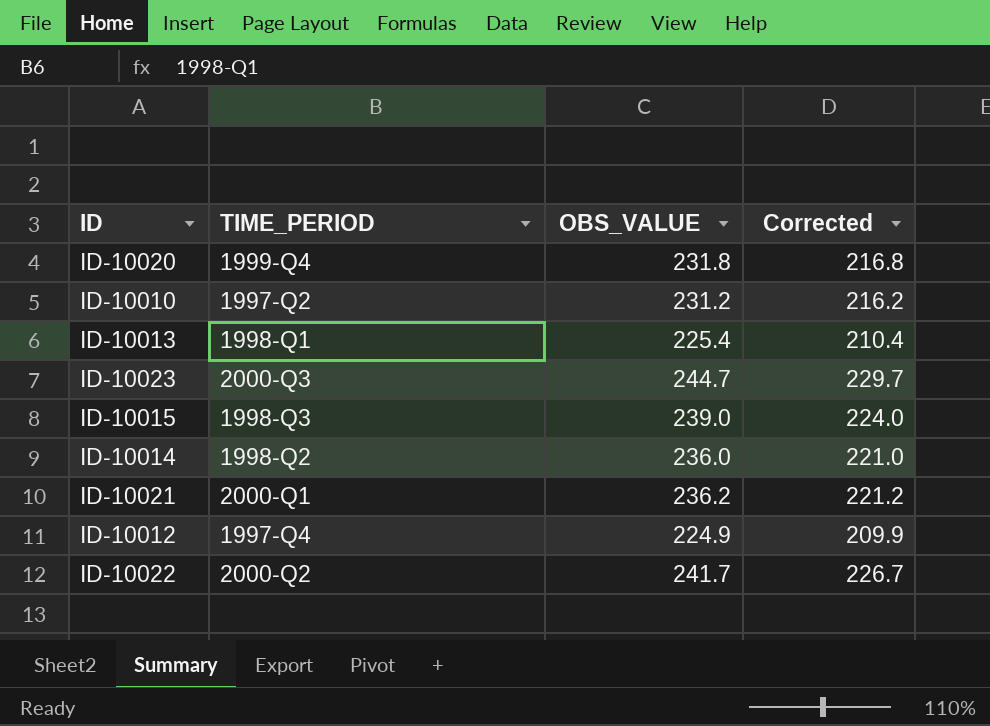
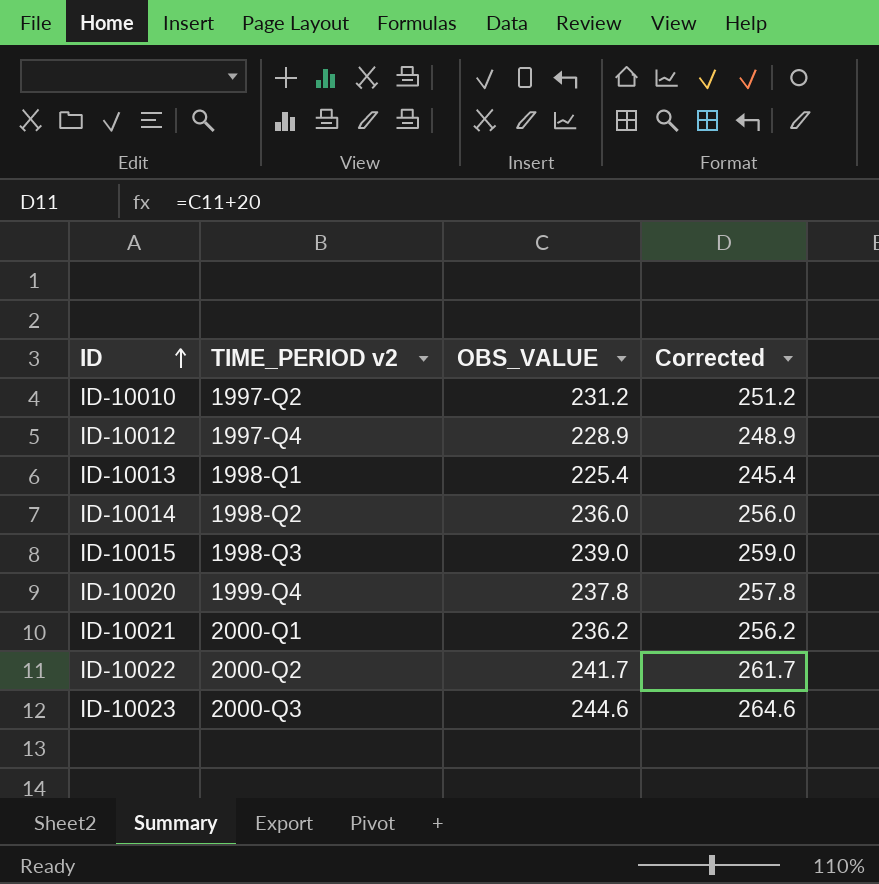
row order: none -> ID ascending
column name: TIME_PERIOD -> TIME_PERIOD v2
column Corrected | formula: [OBS_VALUE] - 15 -> [OBS_VALUE] + 20
ID-10012 | OBS_VALUE: 224.9 -> 228.9
ID-10020 | OBS_VALUE: 231.8 -> 237.8
ID-10023 | OBS_VALUE: 244.7 -> 244.6

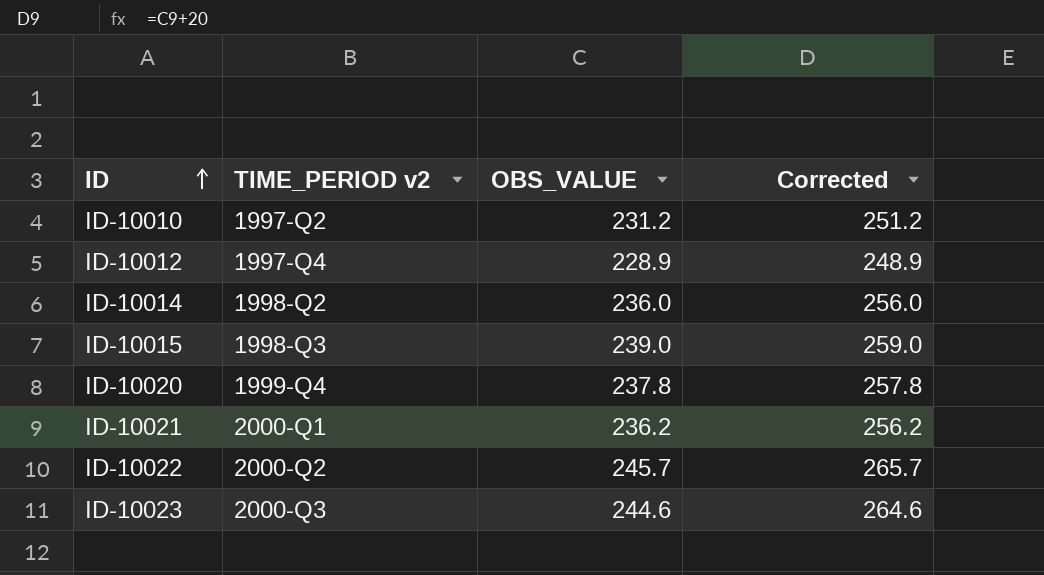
row ID-10013: 1998-Q1 | 225.4 | 245.4 -> none
ID-10022 | OBS_VALUE: 241.7 -> 245.7
ID-10022 | Corrected: 261.7 -> 265.7

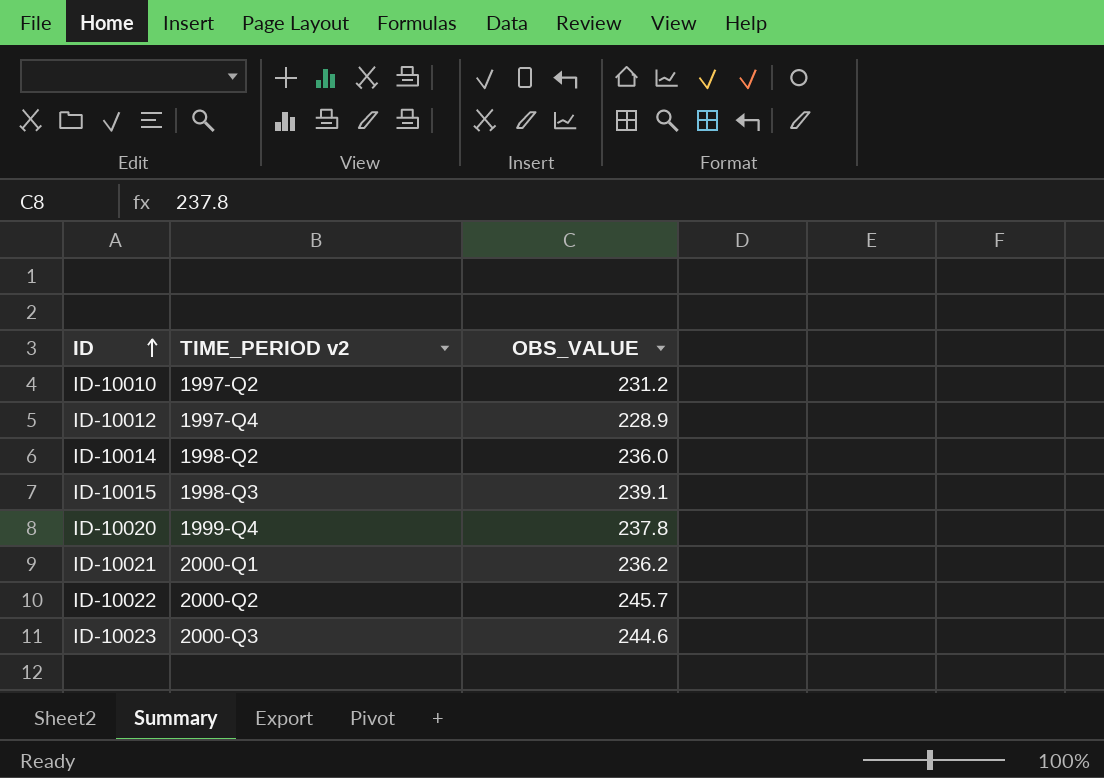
column Corrected | formula: [OBS_VALUE] + 20 -> none
ID-10015 | OBS_VALUE: 239.0 -> 239.1

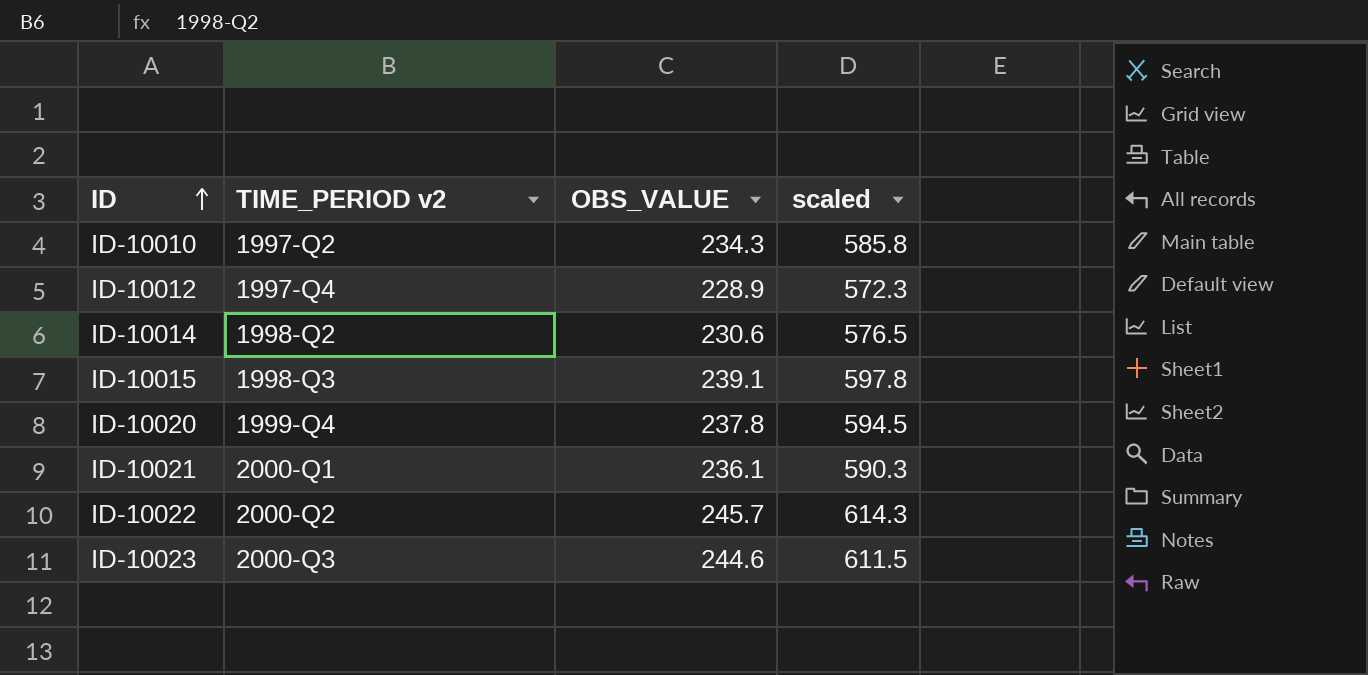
column scaled | formula: none -> [OBS_VALUE] * 2.5
ID-10010 | OBS_VALUE: 231.2 -> 234.3
ID-10014 | OBS_VALUE: 236.0 -> 230.6
ID-10021 | OBS_VALUE: 236.2 -> 236.1

